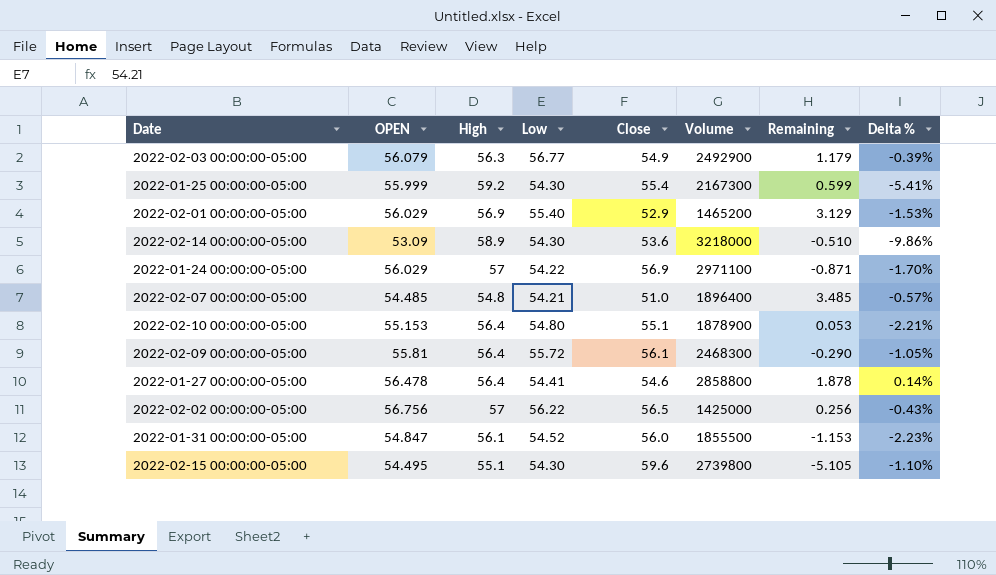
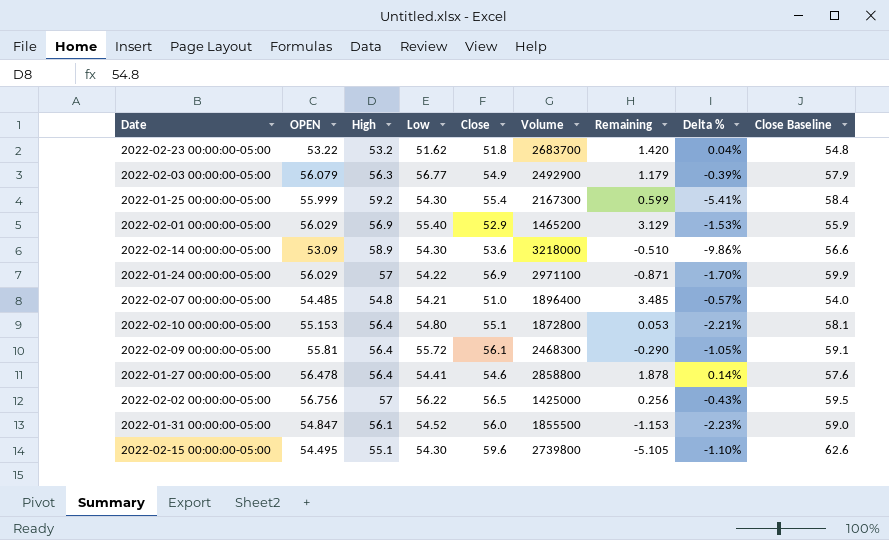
column Close Baseline | formula: none -> [Close] + 3
row 2022-02-23 00:00:00-05:00: none -> 53.22 | 53.2 | 51.62 | 51.8 | 2683700 | 1.420 | 0.04% | 54.8
2022-02-10 00:00:00-05:00 | Volume: 1878900 -> 1872800

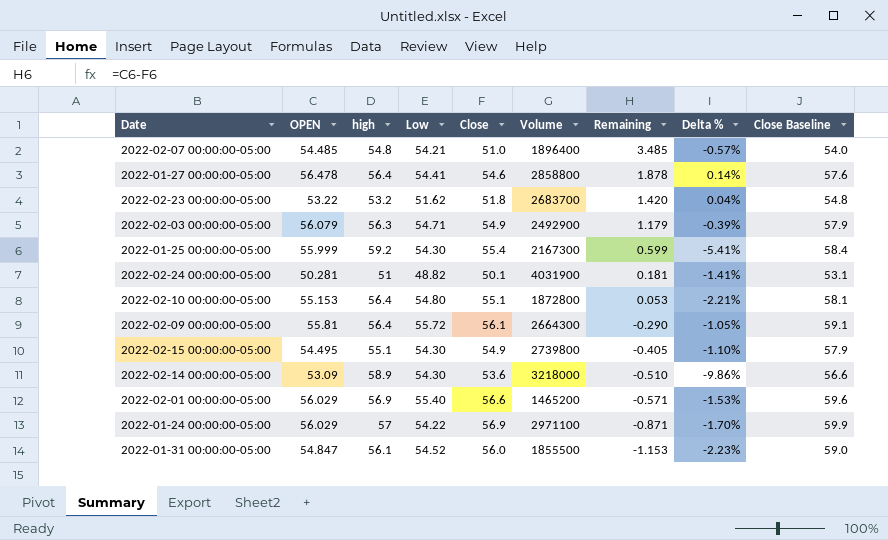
row order: none -> Remaining descending
column name: High -> high
row 2022-02-02 00:00:00-05:00: 56.756 | 57 | 56.22 | 56.5 | 1425000 | 0.256 | -0.43% | 59.5 -> none
2022-02-03 00:00:00-05:00 | Low: 56.77 -> 54.71
row 2022-02-24 00:00:00-05:00: none -> 50.281 | 51 | 48.82 | 50.1 | 4031900 | 0.181 | -1.41% | 53.1
2022-02-09 00:00:00-05:00 | Volume: 2468300 -> 2664300
2022-02-15 00:00:00-05:00 | Close: 59.6 -> 54.9
2022-02-15 00:00:00-05:00 | Remaining: -5.105 -> -0.405
2022-02-15 00:00:00-05:00 | Close Baseline: 62.6 -> 57.9
2022-02-01 00:00:00-05:00 | Close: 52.9 -> 56.6
2022-02-01 00:00:00-05:00 | Remaining: 3.129 -> -0.571
2022-02-01 00:00:00-05:00 | Close Baseline: 55.9 -> 59.6

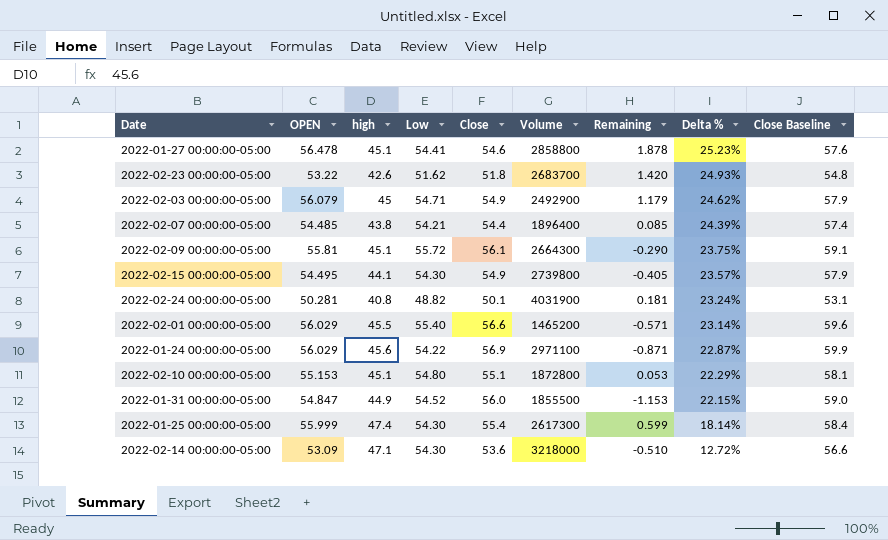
row order: Remaining descending -> Delta % descending
2022-01-27 00:00:00-05:00 | high: 56.4 -> 45.1
2022-01-27 00:00:00-05:00 | Delta %: 0.14% -> 25.23%
2022-02-23 00:00:00-05:00 | high: 53.2 -> 42.6
2022-02-23 00:00:00-05:00 | Delta %: 0.04% -> 24.93%
2022-02-03 00:00:00-05:00 | high: 56.3 -> 45
2022-02-03 00:00:00-05:00 | Delta %: -0.39% -> 24.62%
2022-02-07 00:00:00-05:00 | high: 54.8 -> 43.8
2022-02-07 00:00:00-05:00 | Close: 51.0 -> 54.4
2022-02-07 00:00:00-05:00 | Remaining: 3.485 -> 0.085
2022-02-07 00:00:00-05:00 | Delta %: -0.57% -> 24.39%
2022-02-07 00:00:00-05:00 | Close Baseline: 54.0 -> 57.4
2022-02-09 00:00:00-05:00 | high: 56.4 -> 45.1
2022-02-09 00:00:00-05:00 | Delta %: -1.05% -> 23.75%
2022-02-15 00:00:00-05:00 | high: 55.1 -> 44.1
2022-02-15 00:00:00-05:00 | Delta %: -1.10% -> 23.57%
2022-02-24 00:00:00-05:00 | high: 51 -> 40.8
2022-02-24 00:00:00-05:00 | Delta %: -1.41% -> 23.24%
2022-02-01 00:00:00-05:00 | high: 56.9 -> 45.5
2022-02-01 00:00:00-05:00 | Delta %: -1.53% -> 23.14%
2022-01-24 00:00:00-05:00 | high: 57 -> 45.6
2022-01-24 00:00:00-05:00 | Delta %: -1.70% -> 22.87%
2022-02-10 00:00:00-05:00 | high: 56.4 -> 45.1
2022-02-10 00:00:00-05:00 | Delta %: -2.21% -> 22.29%
2022-01-31 00:00:00-05:00 | high: 56.1 -> 44.9
2022-01-31 00:00:00-05:00 | Delta %: -2.23% -> 22.15%
2022-01-25 00:00:00-05:00 | high: 59.2 -> 47.4
2022-01-25 00:00:00-05:00 | Volume: 2167300 -> 2617300
2022-01-25 00:00:00-05:00 | Delta %: -5.41% -> 18.14%
2022-02-14 00:00:00-05:00 | high: 58.9 -> 47.1
2022-02-14 00:00:00-05:00 | Delta %: -9.86% -> 12.72%

